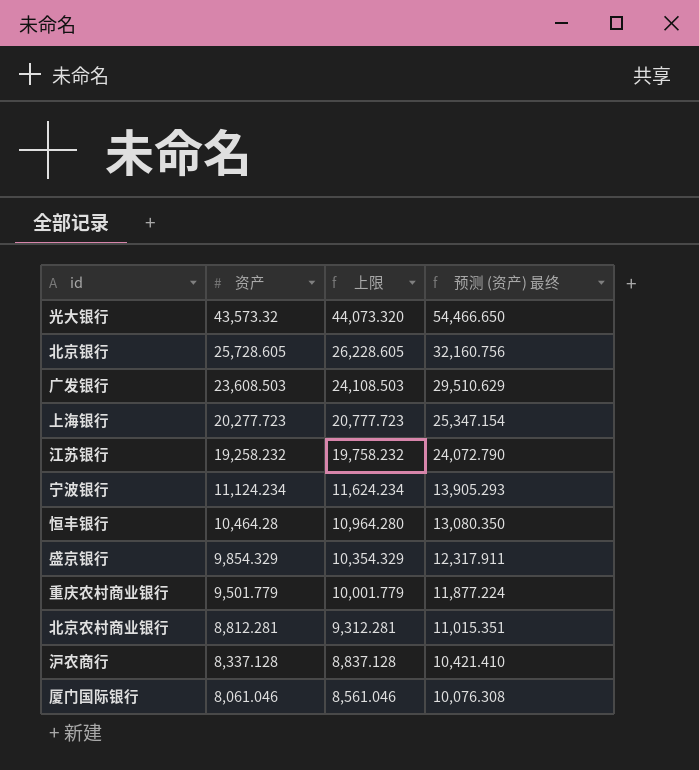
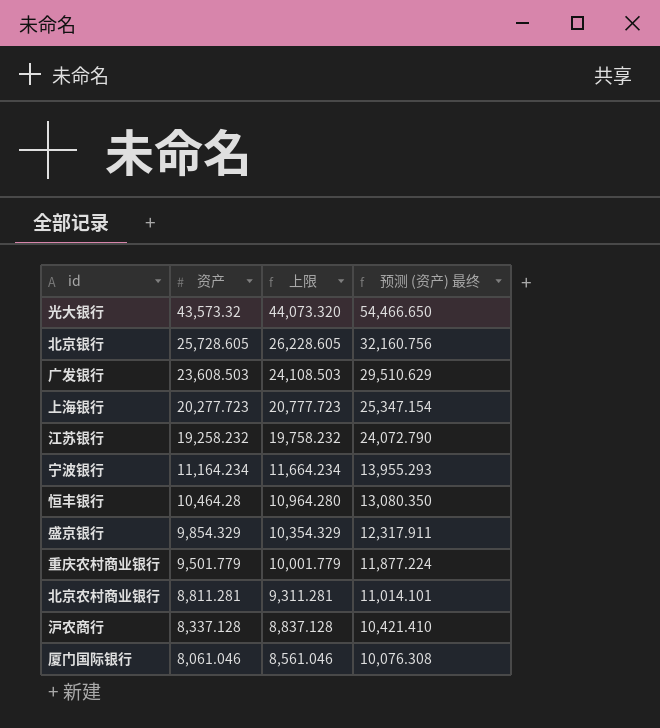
宁波银行 | 资产: 11,124.234 -> 11,164.234
宁波银行 | 上限: 11,624.234 -> 11,664.234
宁波银行 | 预测 (资产) 最终: 13,905.293 -> 13,955.293
北京农村商业银行 | 资产: 8,812.281 -> 8,811.281
北京农村商业银行 | 上限: 9,312.281 -> 9,311.281
北京农村商业银行 | 预测 (资产) 最终: 11,015.351 -> 11,014.101

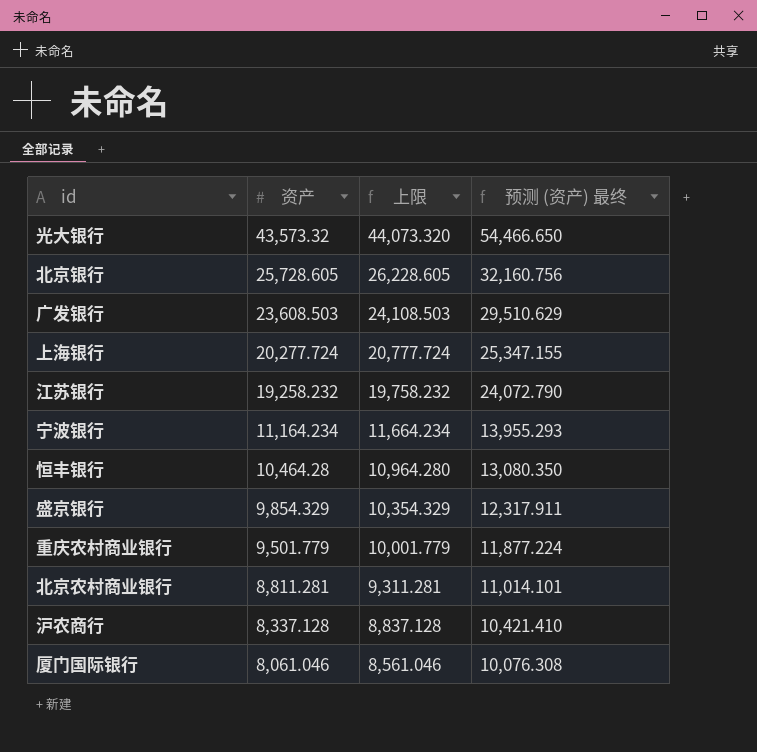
上海银行 | 资产: 20,277.723 -> 20,277.724
上海银行 | 上限: 20,777.723 -> 20,777.724
上海银行 | 预测 (资产) 最终: 25,347.154 -> 25,347.155

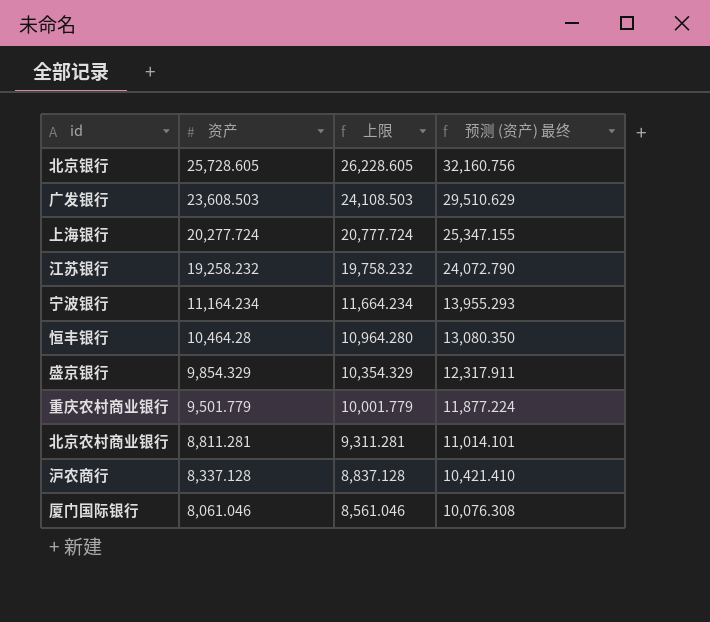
row 光大银行: 43,573.32 | 44,073.320 | 54,466.650 -> none

